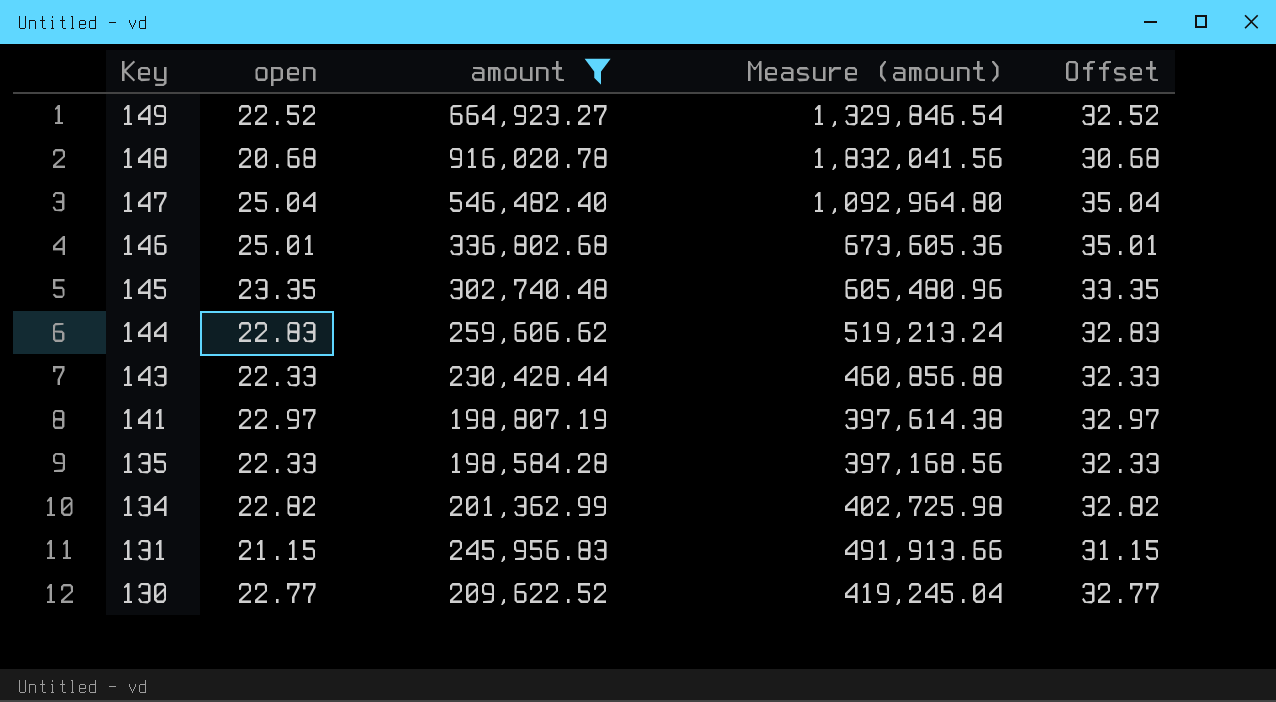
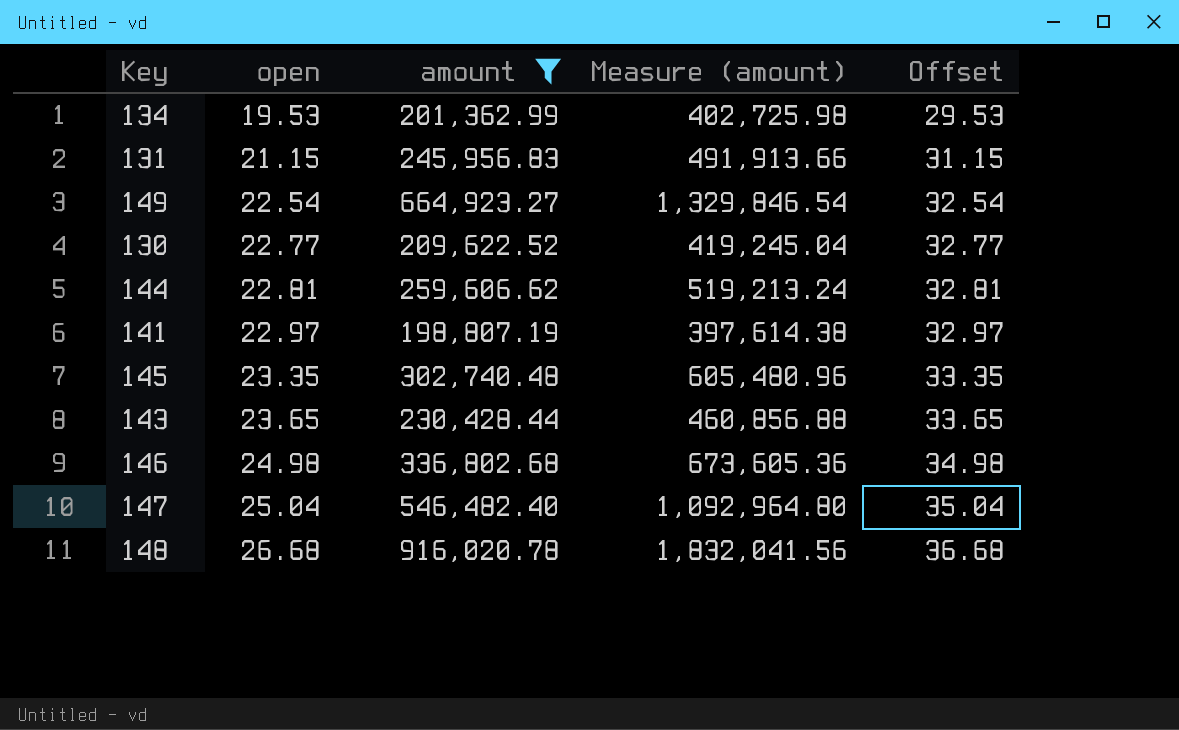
row order: Key descending -> open ascending
row 135: 22.33 | 198,584.28 | 397,168.56 | 32.33 -> none
134 | open: 22.82 -> 19.53
134 | Offset: 32.82 -> 29.53
149 | open: 22.52 -> 22.54
149 | Offset: 32.52 -> 32.54
144 | open: 22.83 -> 22.81
144 | Offset: 32.83 -> 32.81
143 | open: 22.33 -> 23.65
143 | Offset: 32.33 -> 33.65
146 | open: 25.01 -> 24.98
146 | Offset: 35.01 -> 34.98
148 | open: 20.68 -> 26.68
148 | Offset: 30.68 -> 36.68

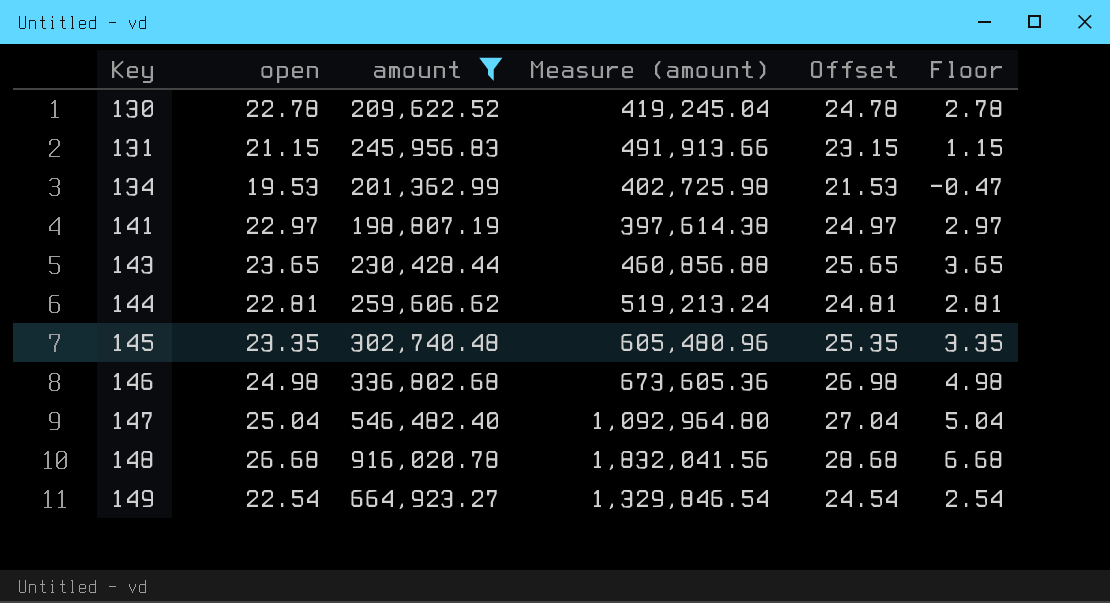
row order: open ascending -> Key ascending
column Offset | formula: [open] + 10 -> [open] + 2
column Floor | formula: none -> [open] - 20
130 | open: 22.77 -> 22.78

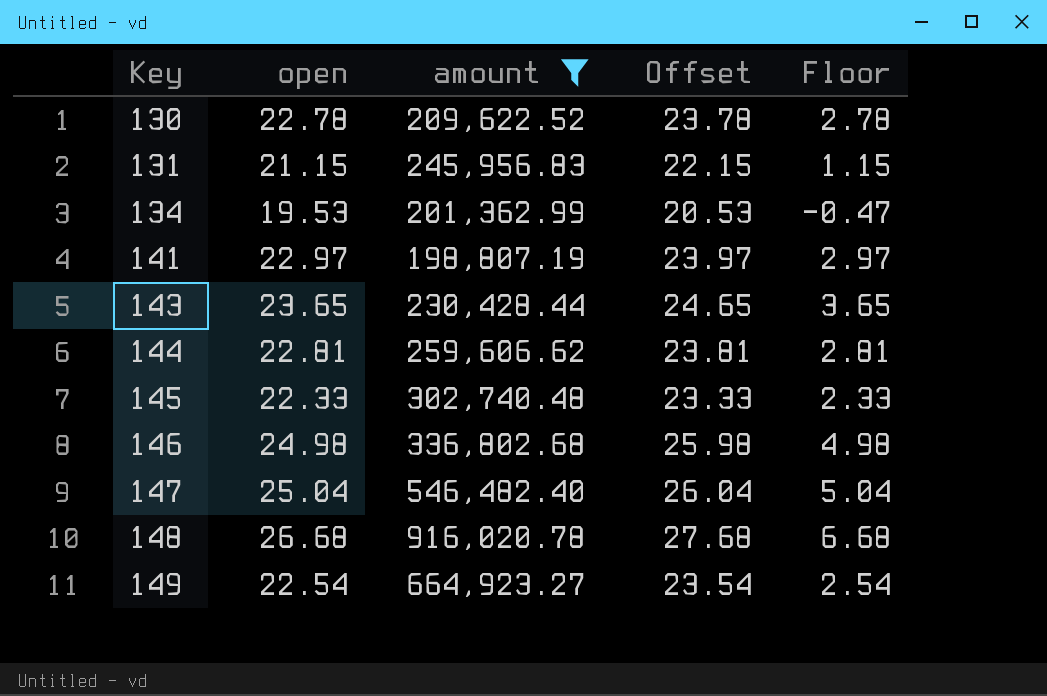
column Measure (amount) | formula: [amount] * 2 -> none
column Offset | formula: [open] + 2 -> [open] + 1
145 | open: 23.35 -> 22.33
145 | Floor: 3.35 -> 2.33

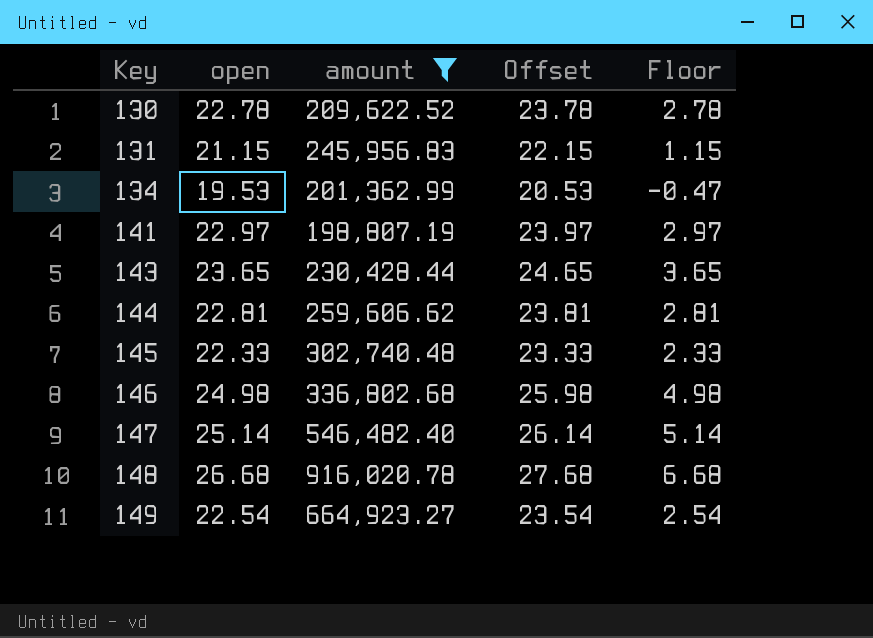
147 | open: 25.04 -> 25.14
147 | Offset: 26.04 -> 26.14
147 | Floor: 5.04 -> 5.14

